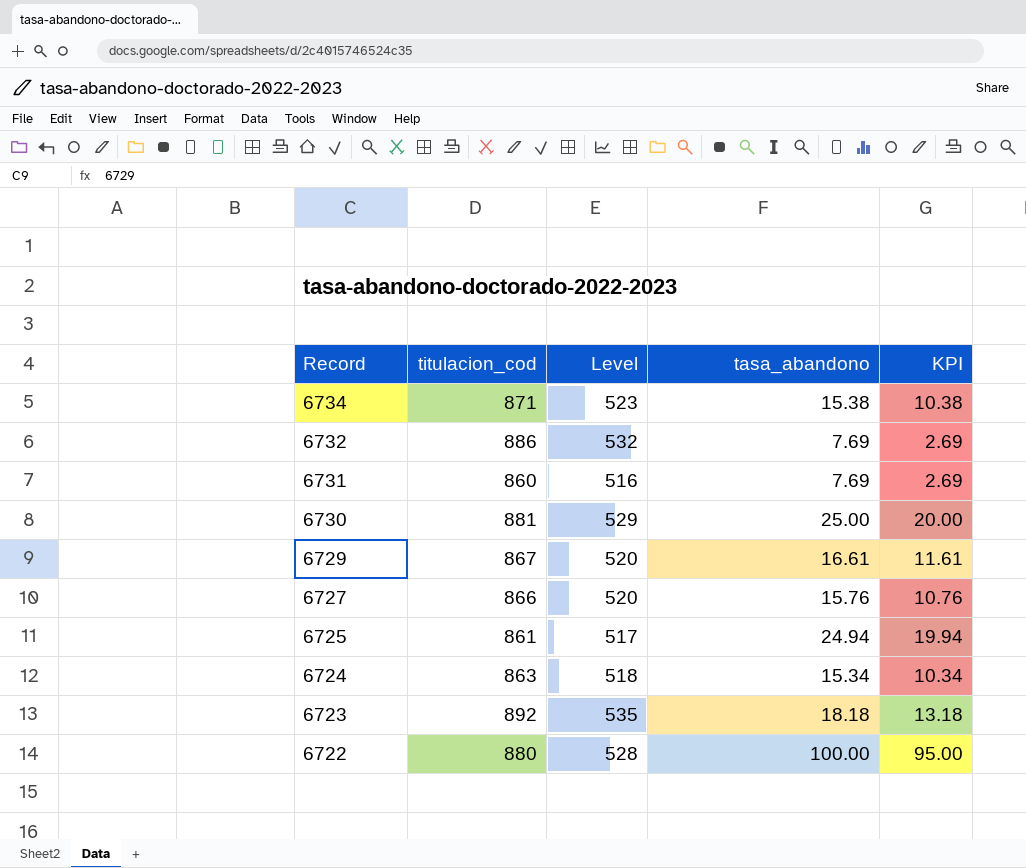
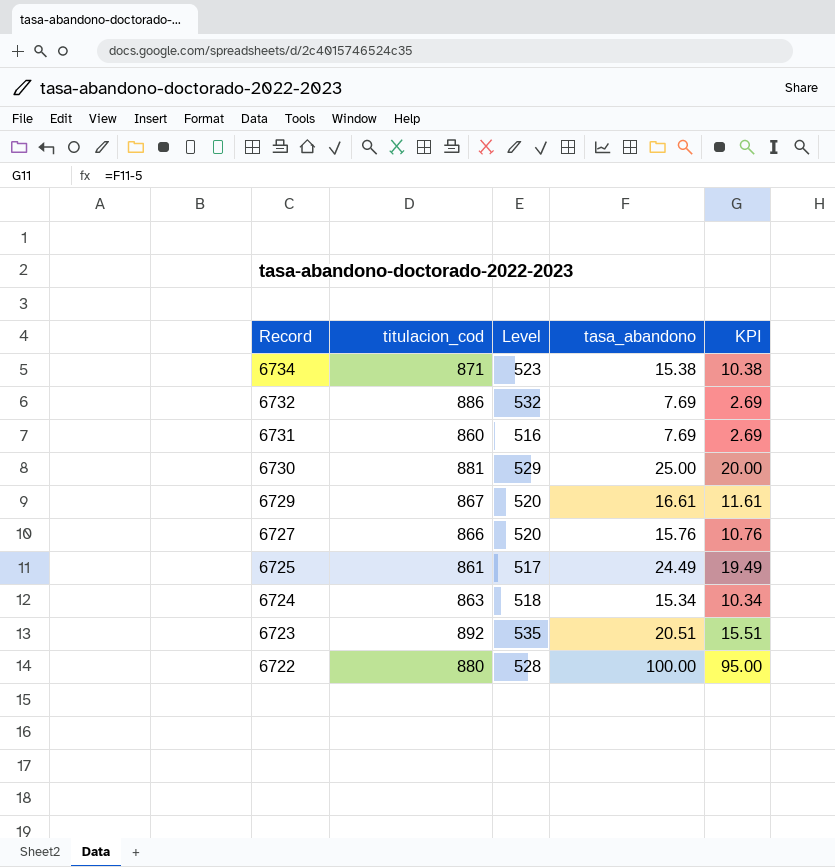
6725 | tasa_abandono: 24.94 -> 24.49
6725 | KPI: 19.94 -> 19.49
6723 | tasa_abandono: 18.18 -> 20.51
6723 | KPI: 13.18 -> 15.51

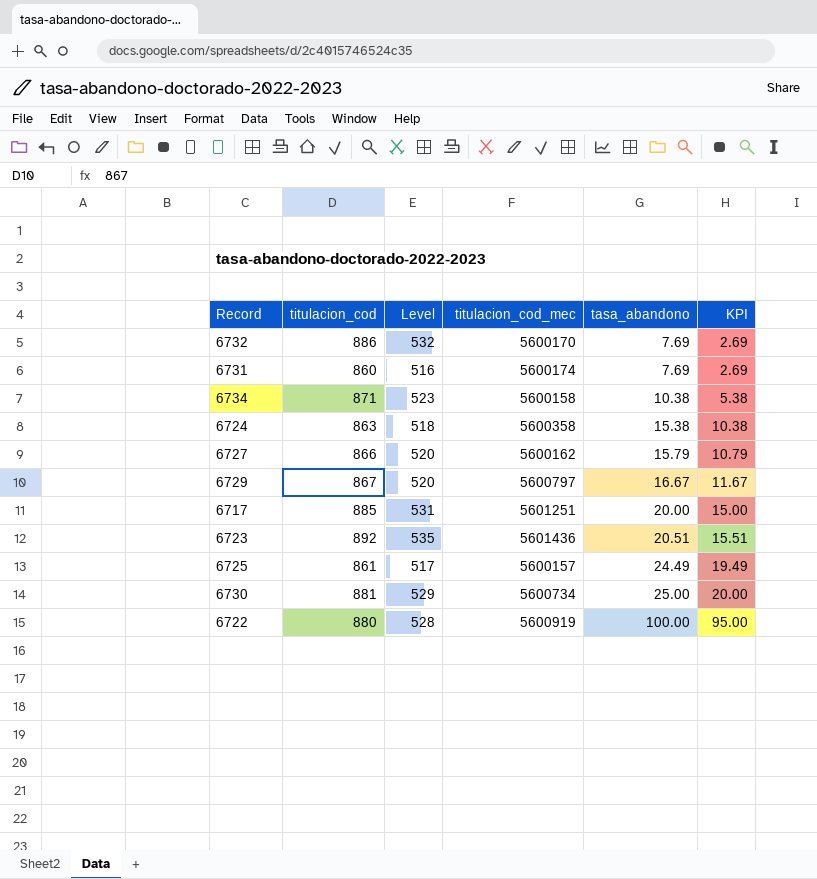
row order: Record descending -> tasa_abandono ascending
column titulacion_cod_mec | position: none -> 4
6734 | tasa_abandono: 15.38 -> 10.38
6734 | KPI: 10.38 -> 5.38
6724 | tasa_abandono: 15.34 -> 15.38
6724 | KPI: 10.34 -> 10.38
6727 | tasa_abandono: 15.76 -> 15.79
6727 | KPI: 10.76 -> 10.79
6729 | tasa_abandono: 16.61 -> 16.67
6729 | KPI: 11.61 -> 11.67
row 6717: none -> 885 | 531 | 5601251 | 20.00 | 15.00

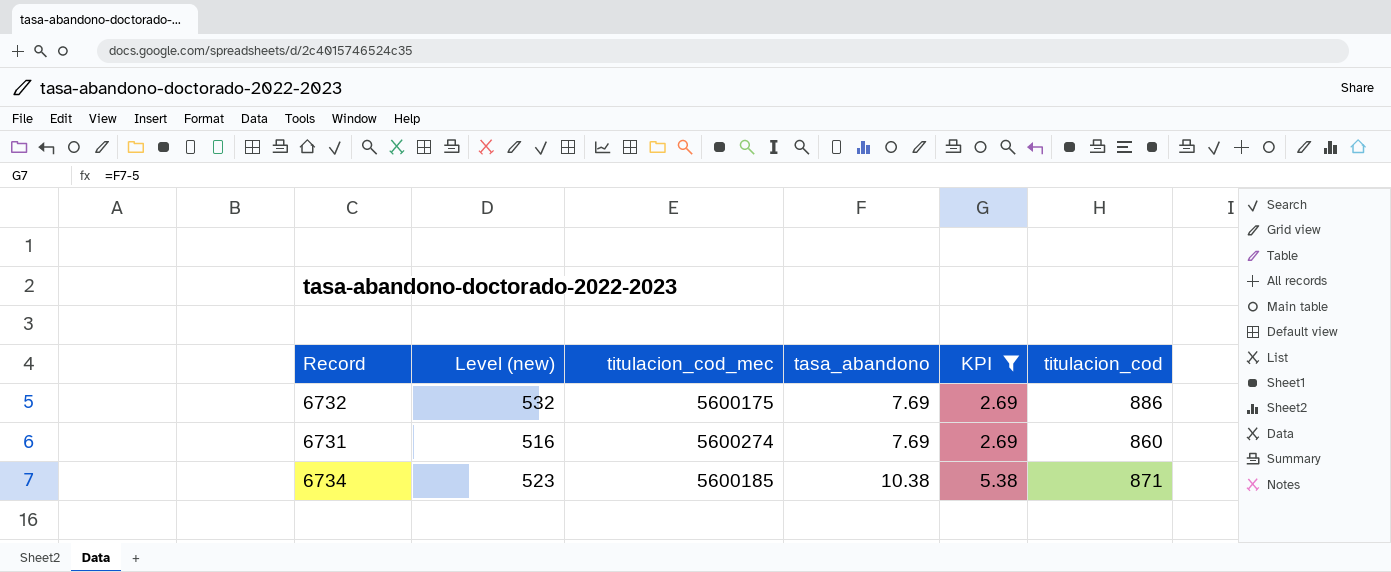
filter: none -> KPI <= 5.38
column name: Level -> Level (new)
column titulacion_cod | position: 2 -> 6
6732 | titulacion_cod_mec: 5600170 -> 5600175
6731 | titulacion_cod_mec: 5600174 -> 5600274
6734 | titulacion_cod_mec: 5600158 -> 5600185

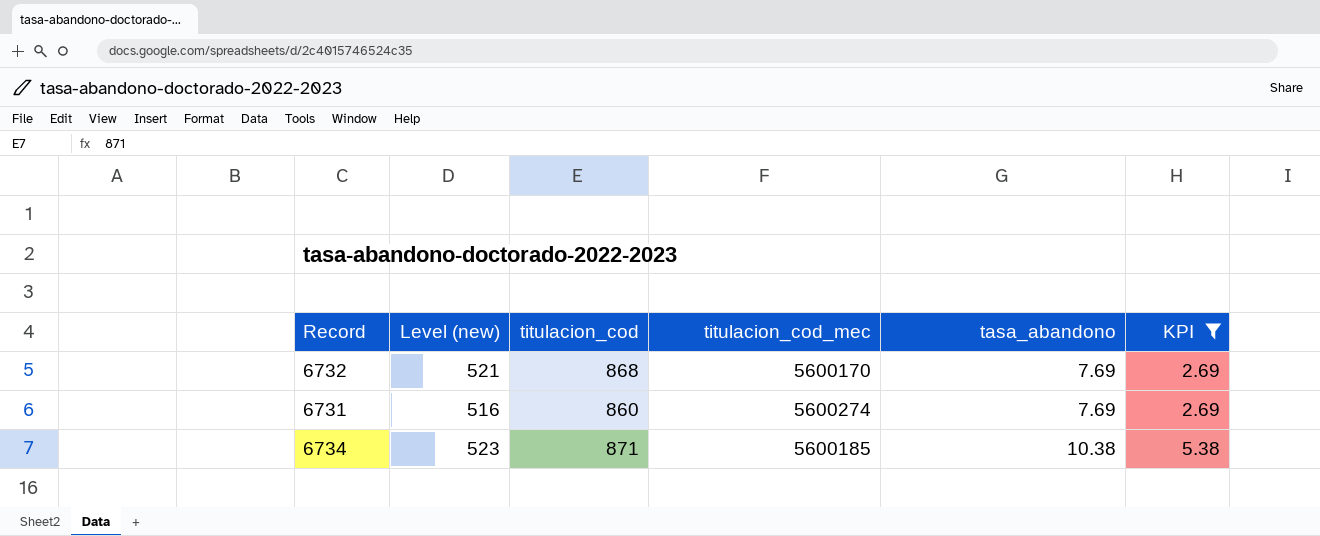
column titulacion_cod | position: 6 -> 3
6732 | Level (new): 532 -> 521
6732 | titulacion_cod: 886 -> 868
6732 | titulacion_cod_mec: 5600175 -> 5600170

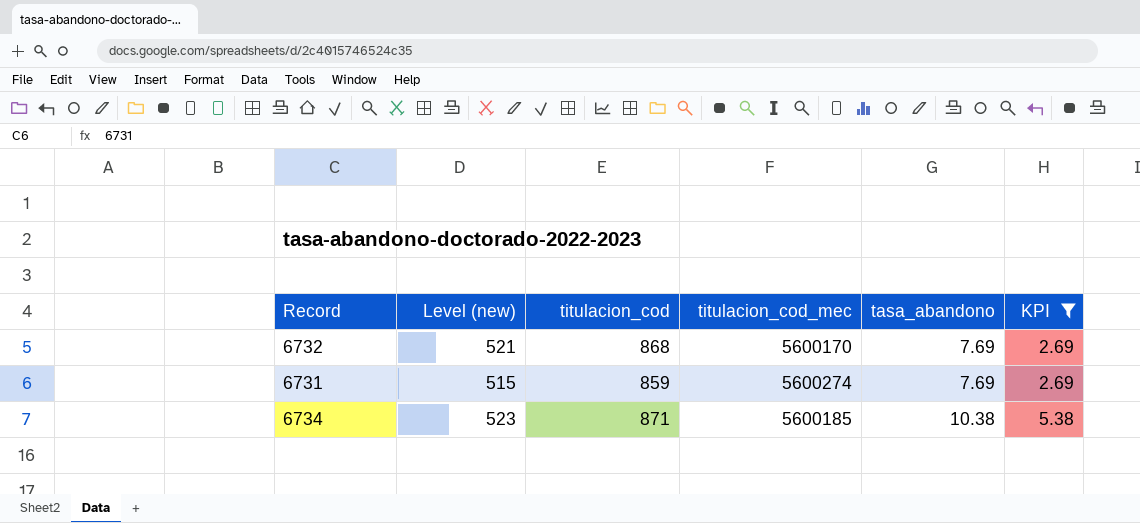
6731 | Level (new): 516 -> 515
6731 | titulacion_cod: 860 -> 859

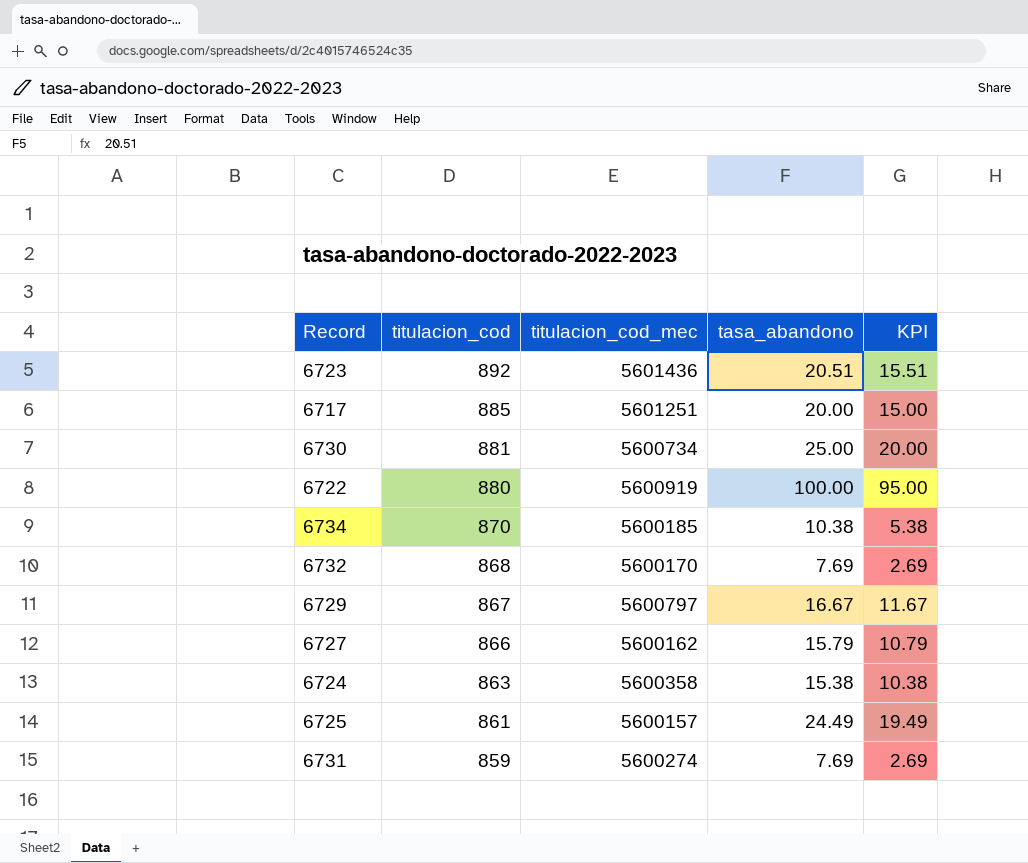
filter: KPI <= 5.38 -> none
row order: tasa_abandono ascending -> titulacion_cod descending
column Level (new) | formula: [titulacion_cod] * 0.6 -> none
6734 | titulacion_cod: 871 -> 870

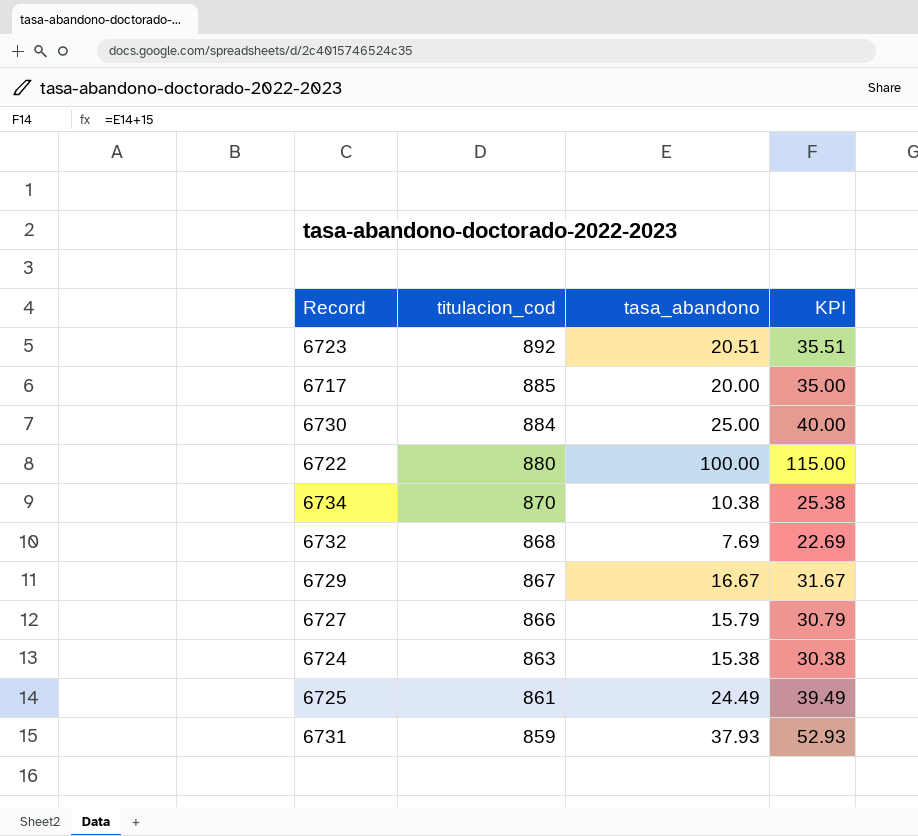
column titulacion_cod_mec | position: 3 -> none
column KPI | formula: [tasa_abandono] - 5 -> [tasa_abandono] + 15
6730 | titulacion_cod: 881 -> 884
6731 | tasa_abandono: 7.69 -> 37.93

